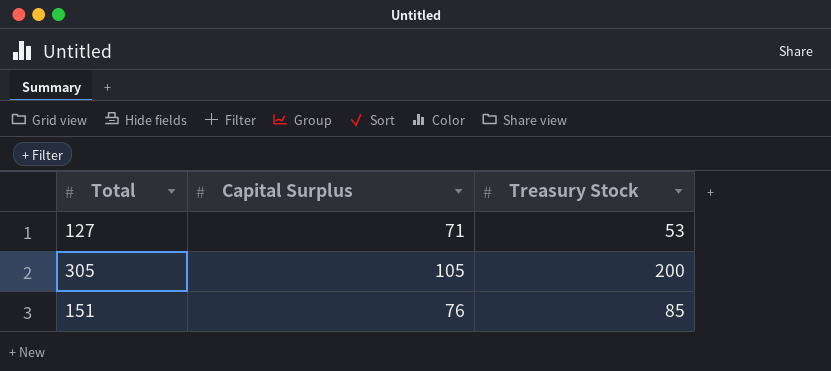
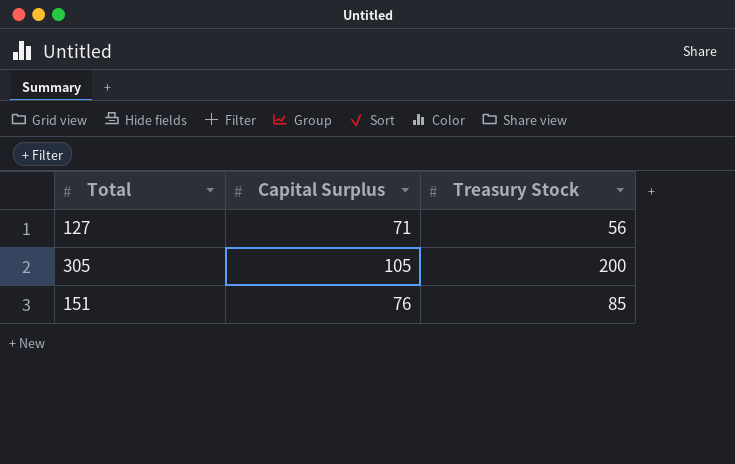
127 | Treasury Stock: 53 -> 56

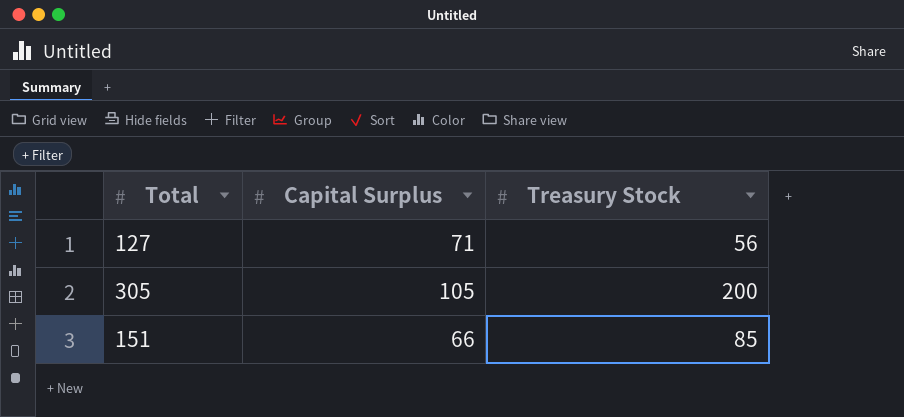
151 | Capital Surplus: 76 -> 66

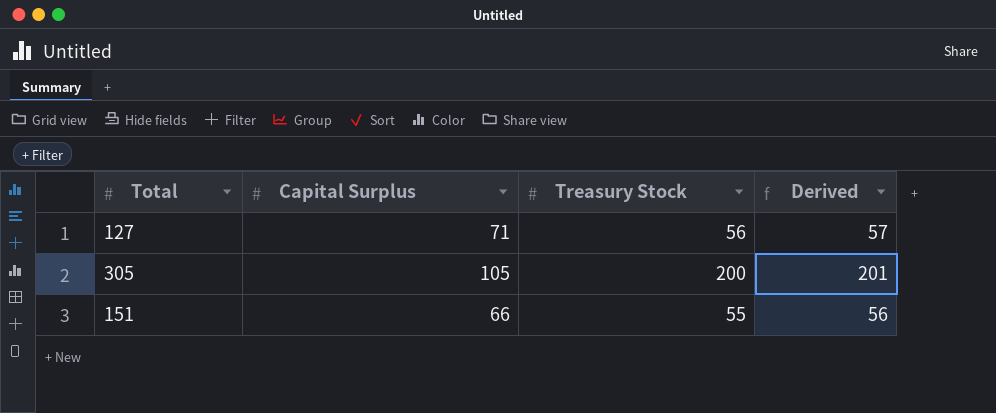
column Derived | formula: none -> [Treasury Stock] + 1
151 | Treasury Stock: 85 -> 55

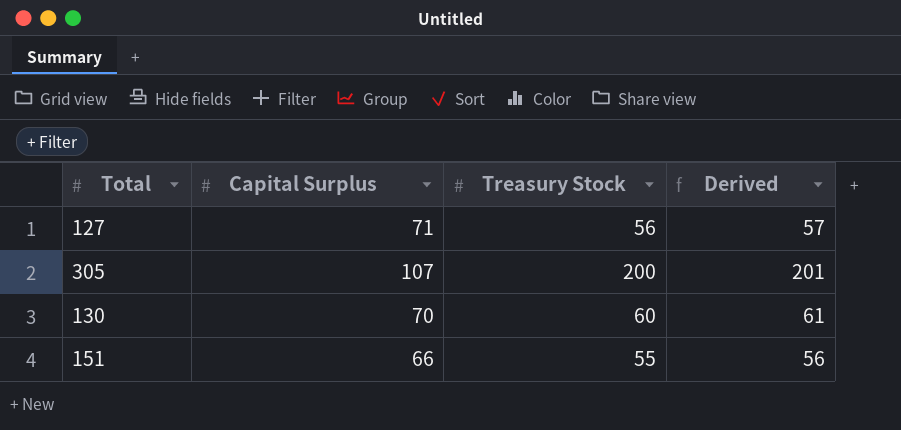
305 | Capital Surplus: 105 -> 107
row 130: none -> 70 | 60 | 61

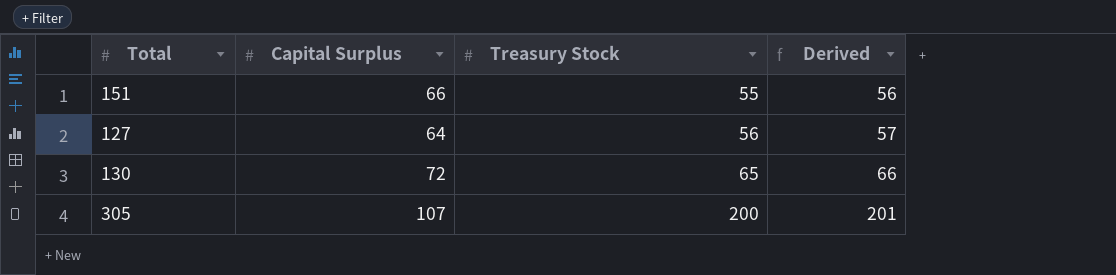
row order: none -> Treasury Stock ascending
127 | Capital Surplus: 71 -> 64
130 | Capital Surplus: 70 -> 72
130 | Treasury Stock: 60 -> 65
130 | Derived: 61 -> 66

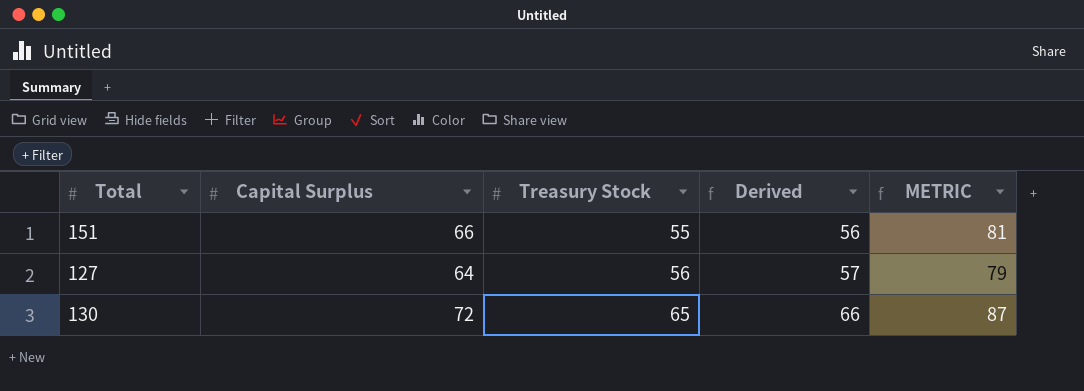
column METRIC | formula: none -> [Capital Surplus] + 15
row 305: 107 | 200 | 201 -> none

